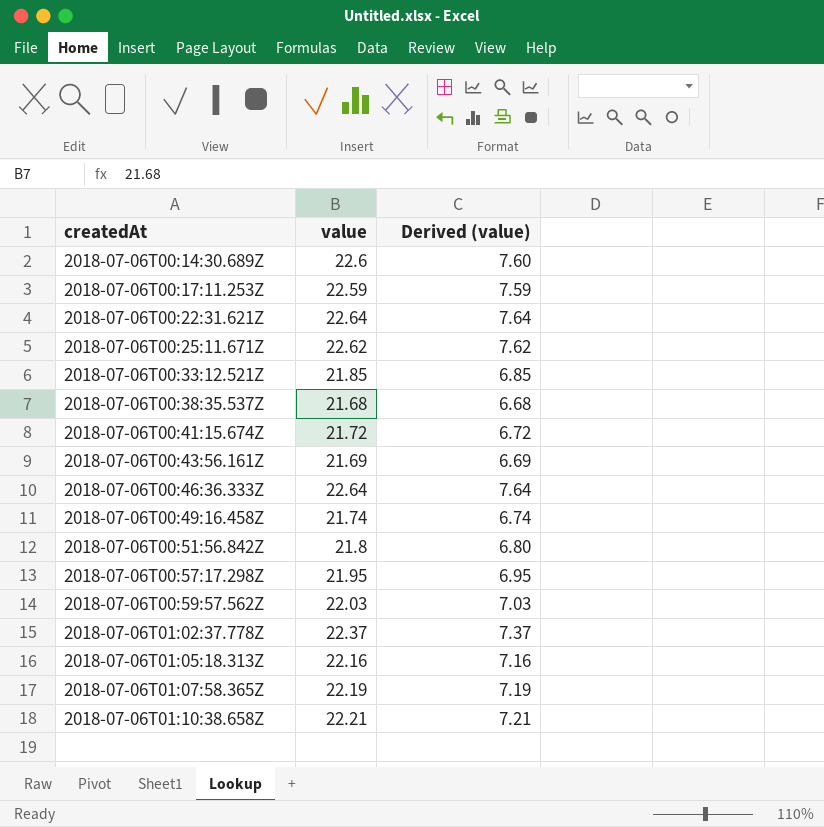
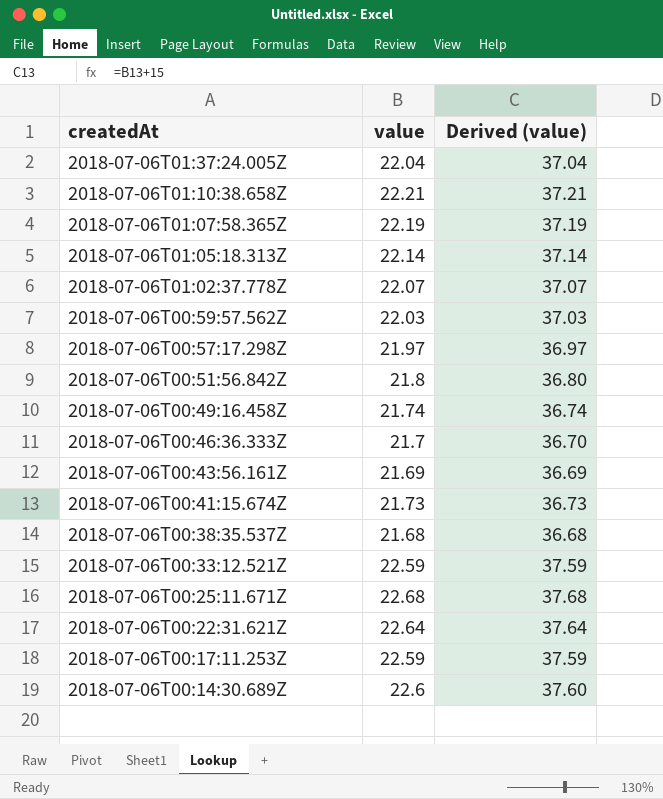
row order: createdAt ascending -> createdAt descending
column Derived (value) | formula: [value] - 15 -> [value] + 15
row 2018-07-06T01:37:24.005Z: none -> 22.04 | 37.04
2018-07-06T01:05:18.313Z | value: 22.16 -> 22.14
2018-07-06T01:02:37.778Z | value: 22.37 -> 22.07
2018-07-06T00:57:17.298Z | value: 21.95 -> 21.97
2018-07-06T00:46:36.333Z | value: 22.64 -> 21.7
2018-07-06T00:41:15.674Z | value: 21.72 -> 21.73
2018-07-06T00:33:12.521Z | value: 21.85 -> 22.59
2018-07-06T00:25:11.671Z | value: 22.62 -> 22.68

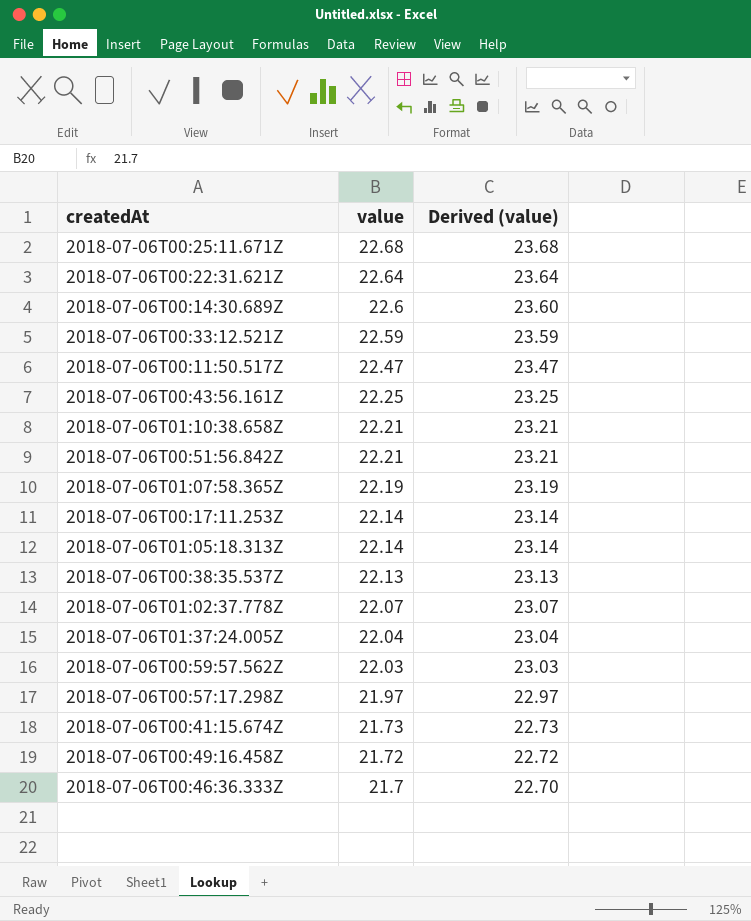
row order: createdAt descending -> value descending
column Derived (value) | formula: [value] + 15 -> [value] + 1
row 2018-07-06T00:11:50.517Z: none -> 22.47 | 23.47
2018-07-06T00:43:56.161Z | value: 21.69 -> 22.25
2018-07-06T00:51:56.842Z | value: 21.8 -> 22.21
2018-07-06T00:17:11.253Z | value: 22.59 -> 22.14
2018-07-06T00:38:35.537Z | value: 21.68 -> 22.13
2018-07-06T00:49:16.458Z | value: 21.74 -> 21.72

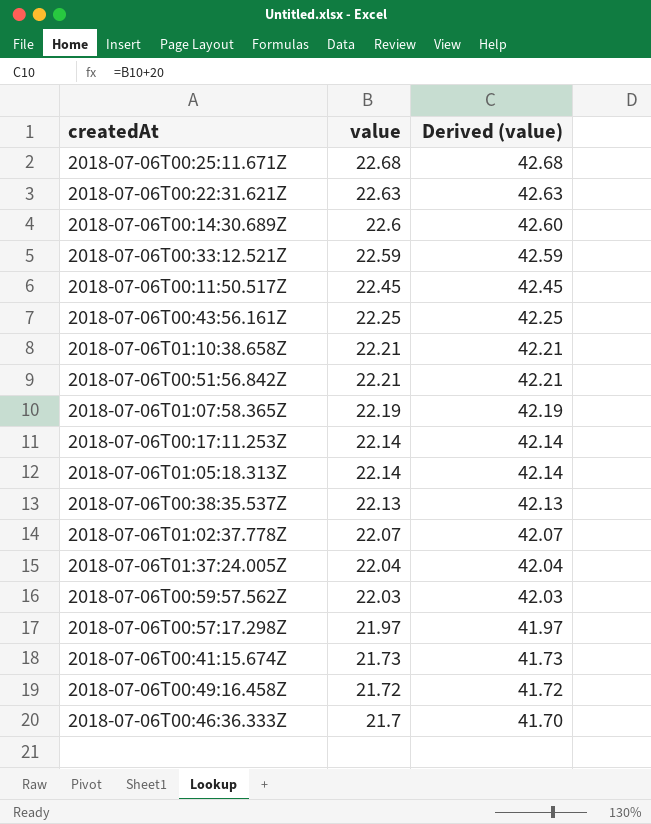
column Derived (value) | formula: [value] + 1 -> [value] + 20
2018-07-06T00:22:31.621Z | value: 22.64 -> 22.63
2018-07-06T00:11:50.517Z | value: 22.47 -> 22.45

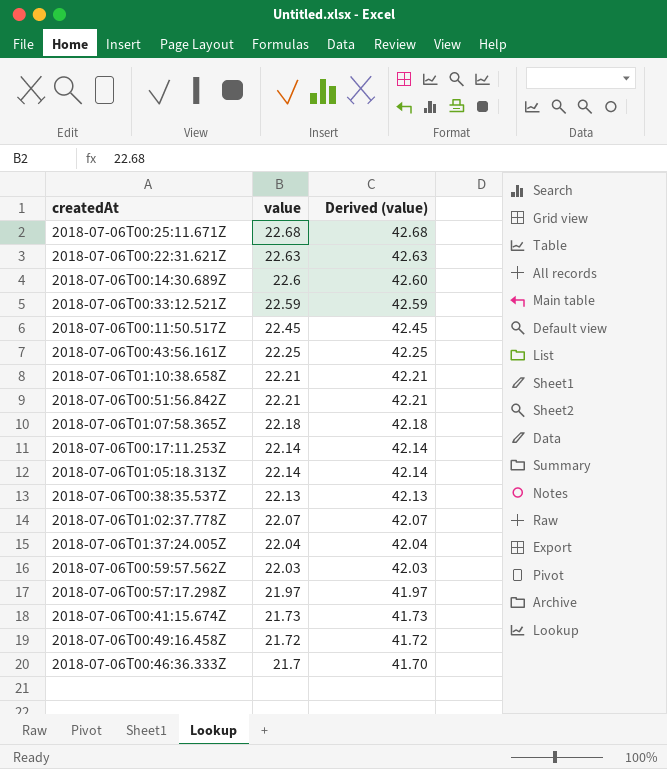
2018-07-06T01:07:58.365Z | value: 22.19 -> 22.18
2018-07-06T01:07:58.365Z | Derived (value): 42.19 -> 42.18

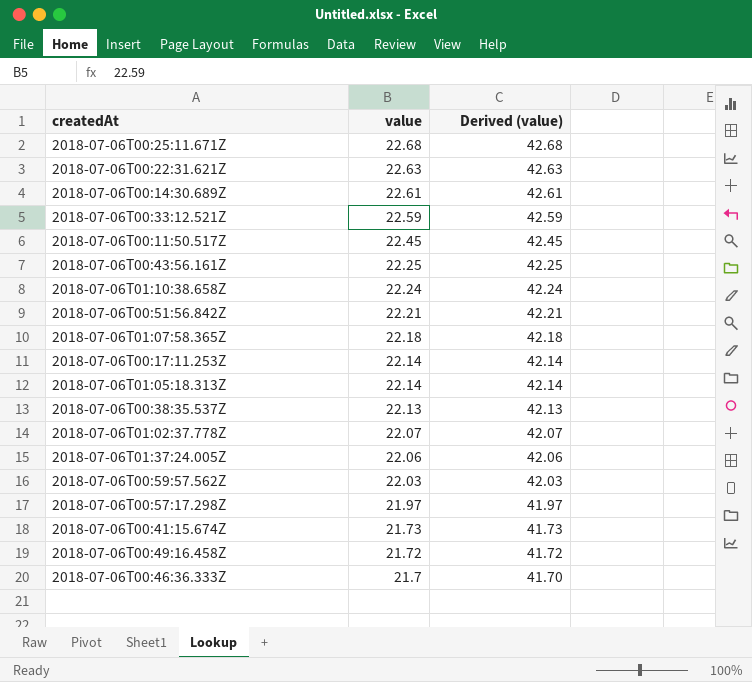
2018-07-06T00:14:30.689Z | value: 22.6 -> 22.61
2018-07-06T00:14:30.689Z | Derived (value): 42.60 -> 42.61
2018-07-06T01:10:38.658Z | value: 22.21 -> 22.24
2018-07-06T01:10:38.658Z | Derived (value): 42.21 -> 42.24
2018-07-06T01:37:24.005Z | value: 22.04 -> 22.06
2018-07-06T01:37:24.005Z | Derived (value): 42.04 -> 42.06

